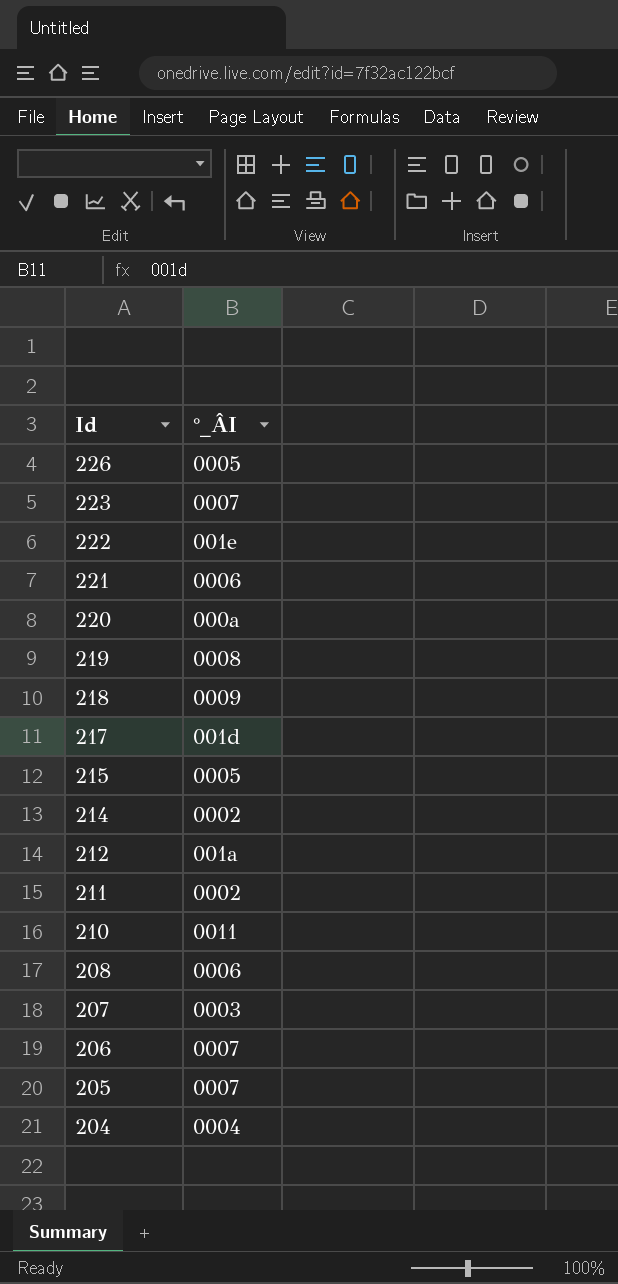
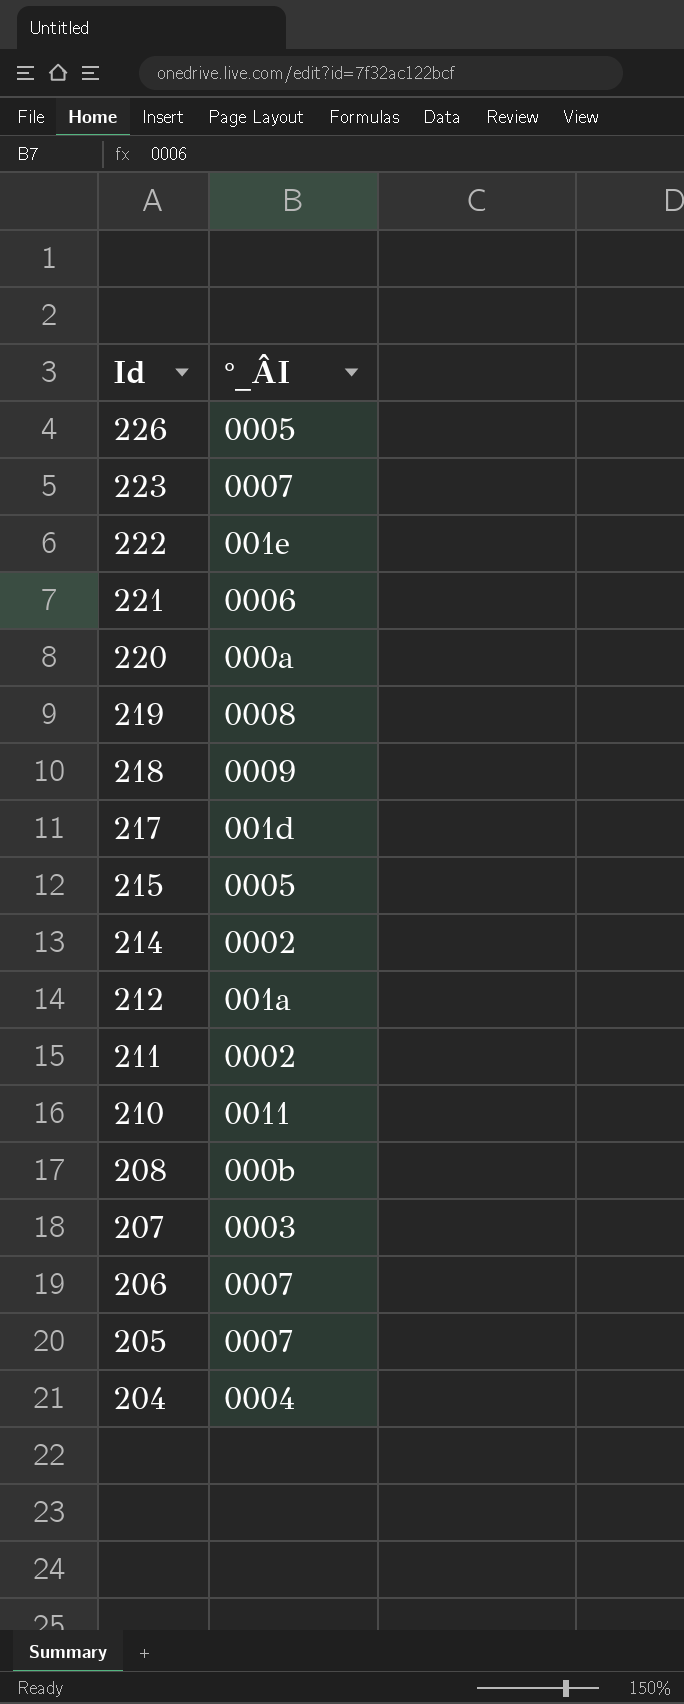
208 | °_ÂI: 0006 -> 000b

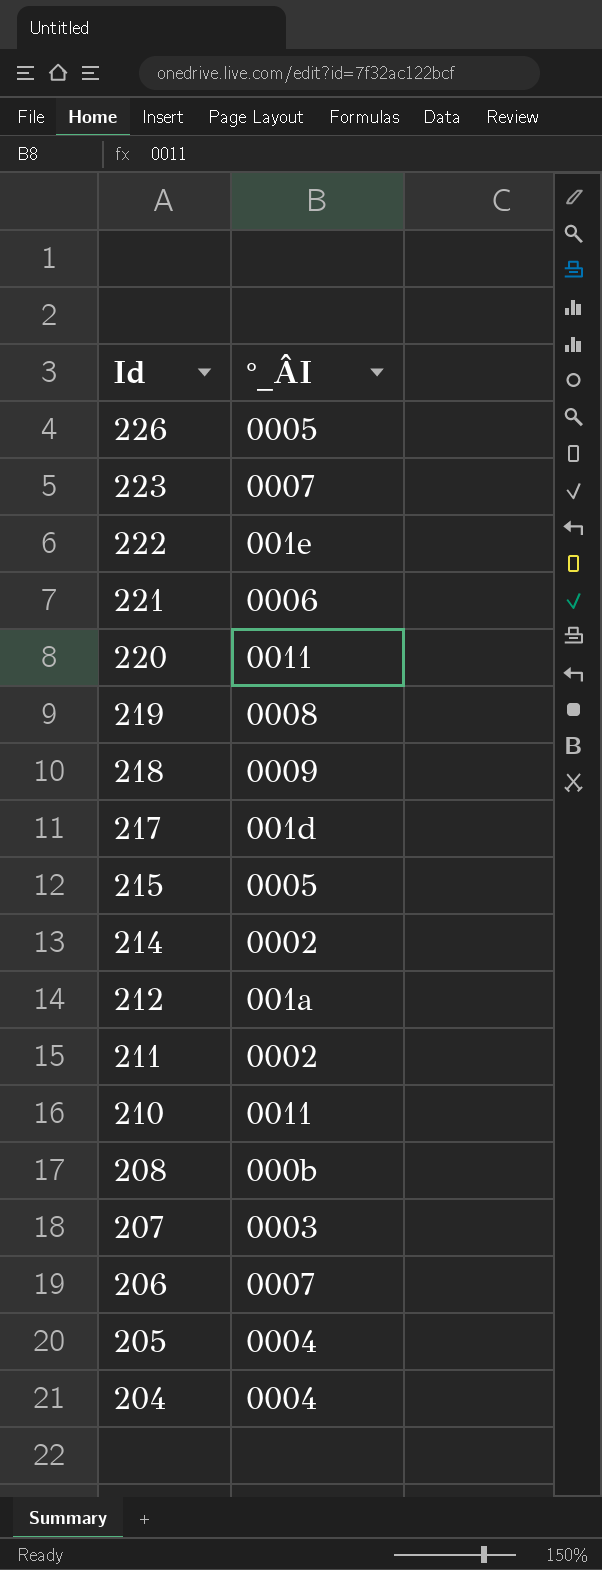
220 | °_ÂI: 000a -> 0011
205 | °_ÂI: 0007 -> 0004

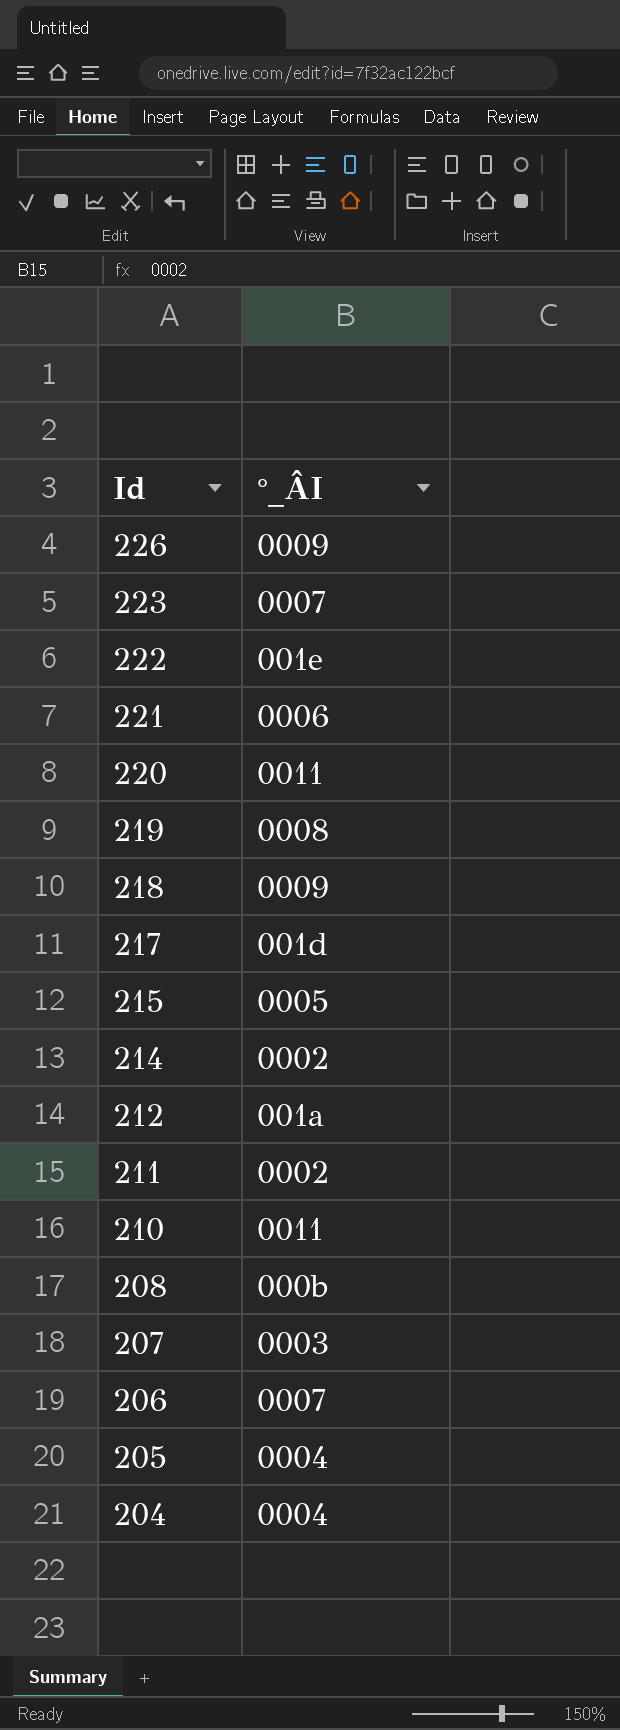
226 | °_ÂI: 0005 -> 0009

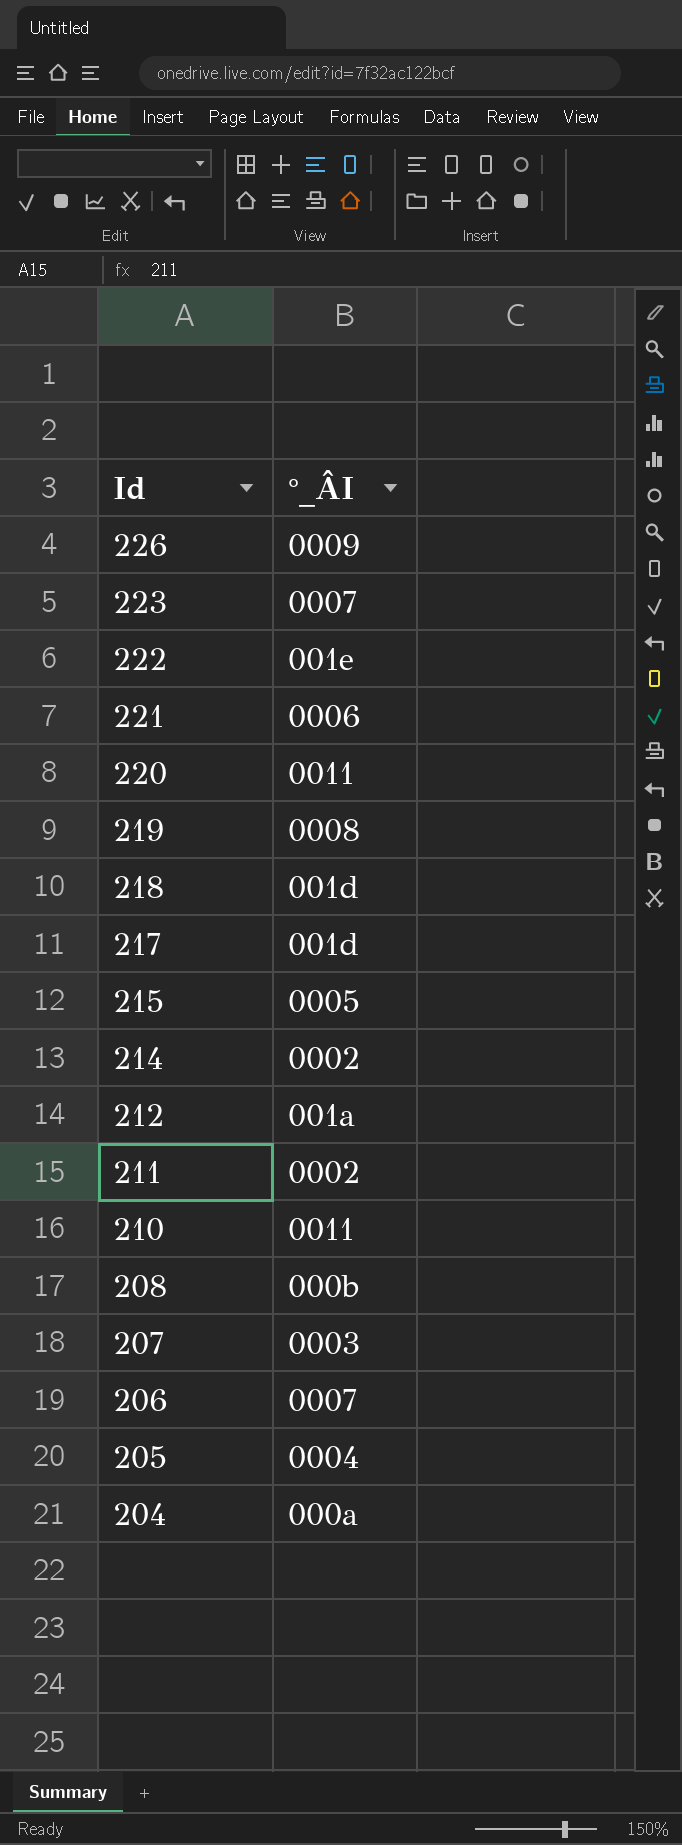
218 | °_ÂI: 0009 -> 001d
204 | °_ÂI: 0004 -> 000a

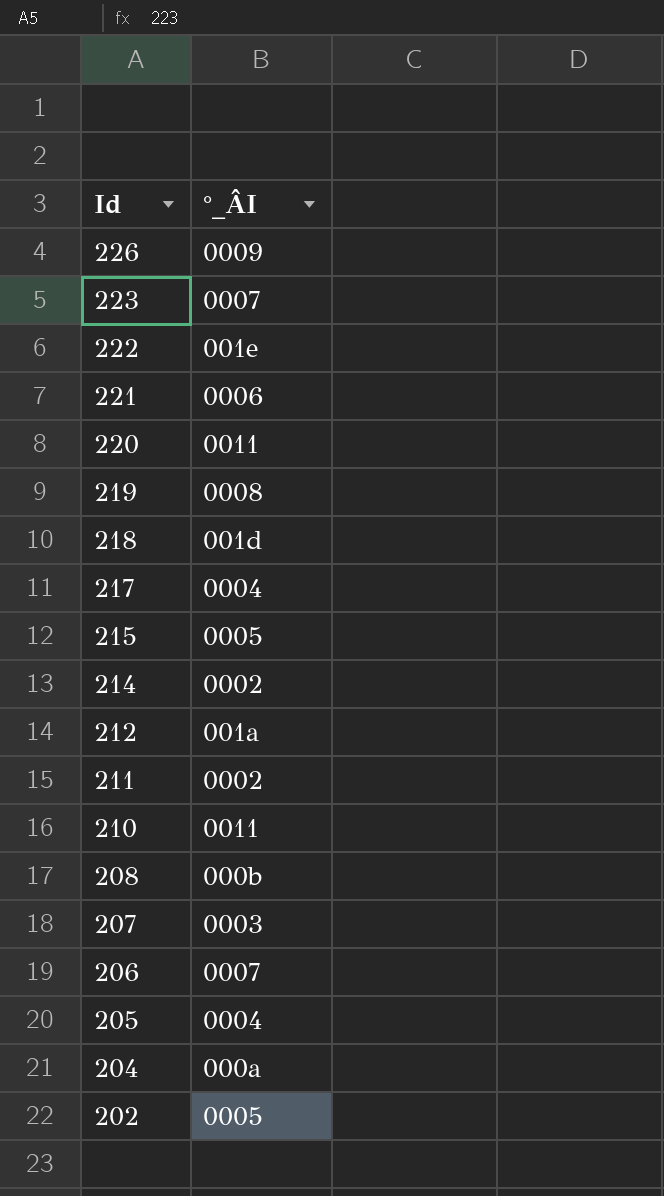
217 | °_ÂI: 001d -> 0004
row 202: none -> 0005

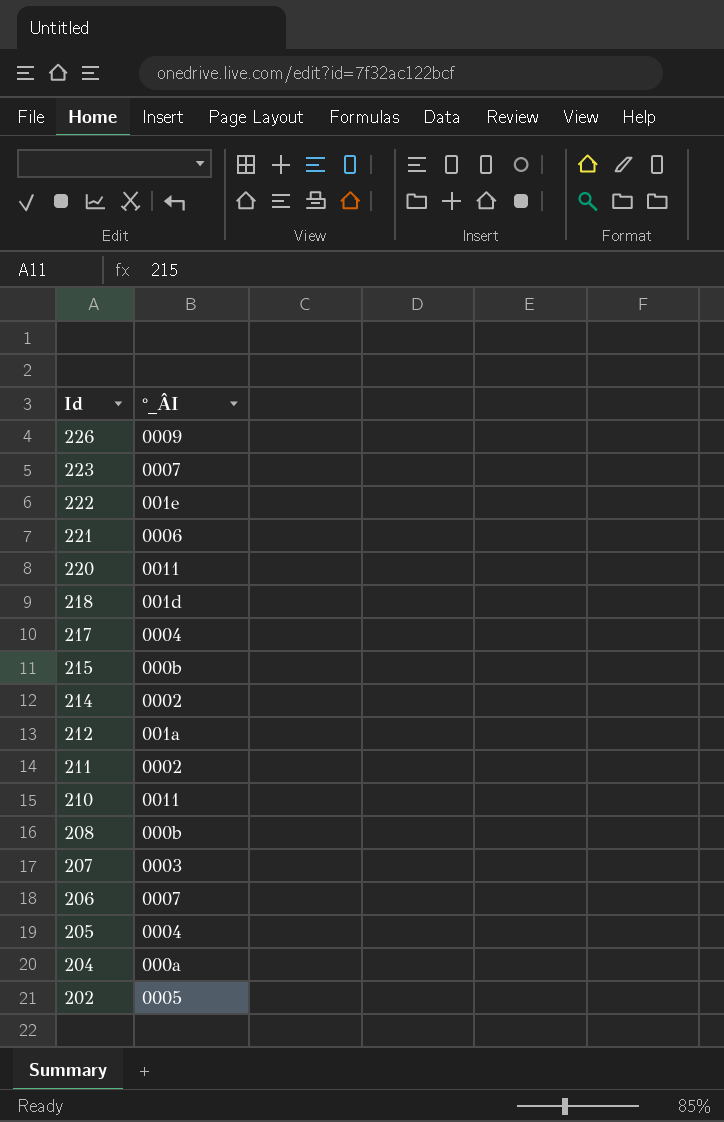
row 219: 0008 -> none
215 | °_ÂI: 0005 -> 000b

